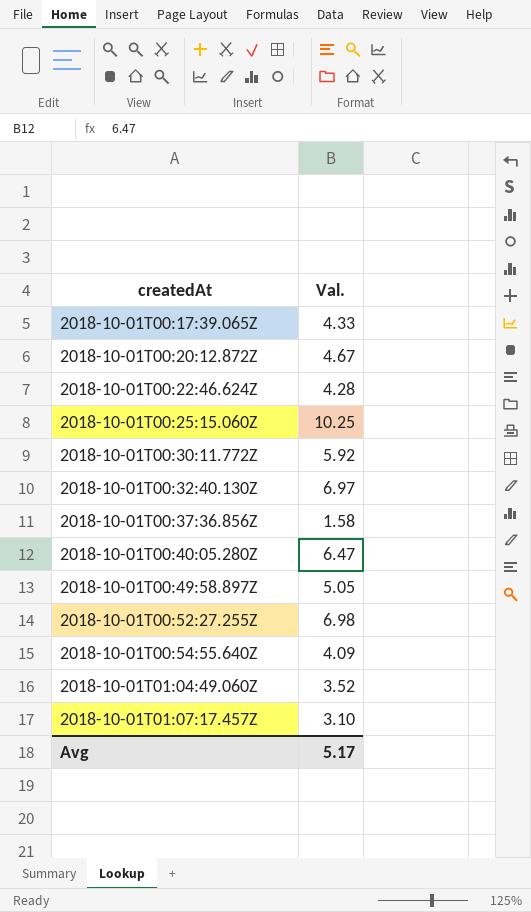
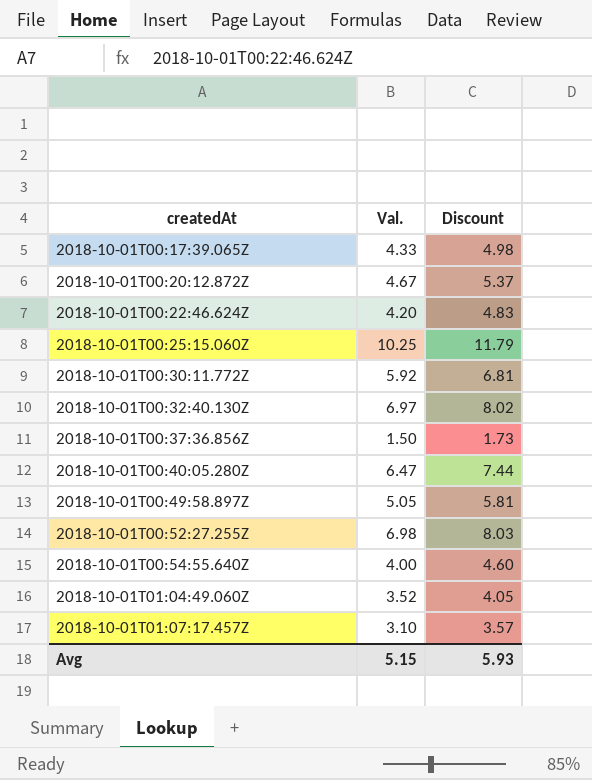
column Discount | formula: none -> [Val.] * 1.15
2018-10-01T00:22:46.624Z | Val.: 4.28 -> 4.20
2018-10-01T00:37:36.856Z | Val.: 1.58 -> 1.50
2018-10-01T00:54:55.640Z | Val.: 4.09 -> 4.00
Avg | Val.: 5.17 -> 5.15

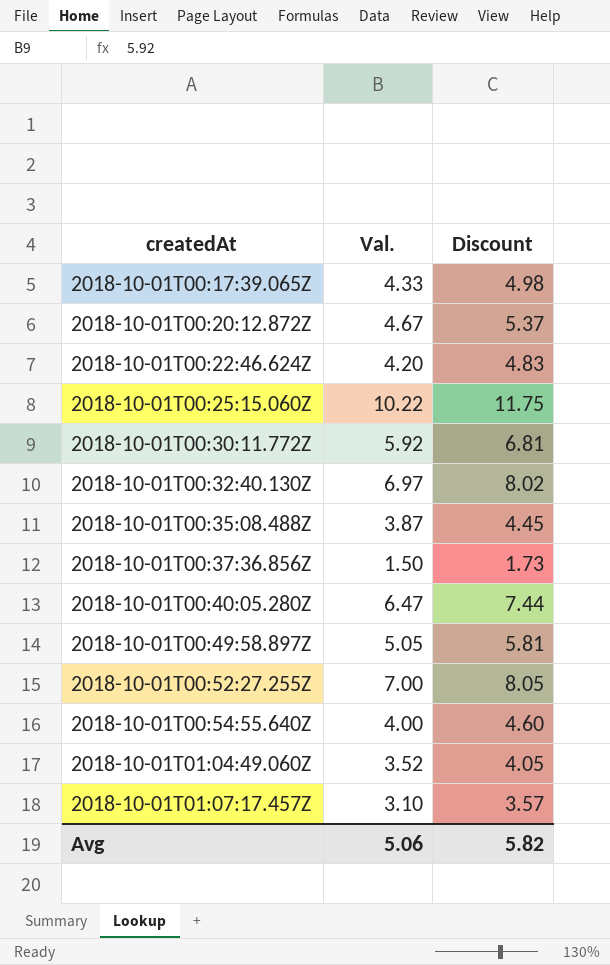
2018-10-01T00:25:15.060Z | Val.: 10.25 -> 10.22
2018-10-01T00:25:15.060Z | Discount: 11.79 -> 11.75
row 2018-10-01T00:35:08.488Z: none -> 3.87 | 4.45
2018-10-01T00:52:27.255Z | Val.: 6.98 -> 7.00
2018-10-01T00:52:27.255Z | Discount: 8.03 -> 8.05
Avg | Val.: 5.15 -> 5.06
Avg | Discount: 5.93 -> 5.82

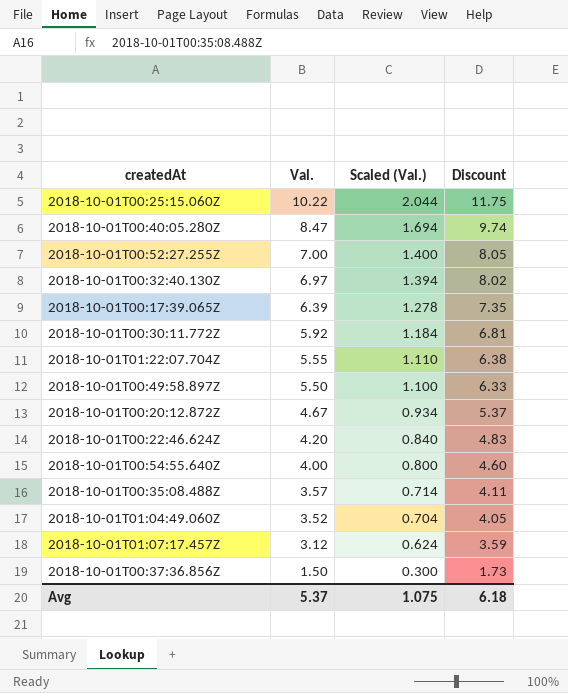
row order: createdAt ascending -> Val. descending
column Scaled (Val.) | formula: none -> [Val.] * 0.2
2018-10-01T00:40:05.280Z | Val.: 6.47 -> 8.47
2018-10-01T00:40:05.280Z | Discount: 7.44 -> 9.74
2018-10-01T00:17:39.065Z | Val.: 4.33 -> 6.39
2018-10-01T00:17:39.065Z | Discount: 4.98 -> 7.35
row 2018-10-01T01:22:07.704Z: none -> 5.55 | 1.110 | 6.38
2018-10-01T00:49:58.897Z | Val.: 5.05 -> 5.50
2018-10-01T00:49:58.897Z | Discount: 5.81 -> 6.33
2018-10-01T00:35:08.488Z | Val.: 3.87 -> 3.57
2018-10-01T00:35:08.488Z | Discount: 4.45 -> 4.11
2018-10-01T01:07:17.457Z | Val.: 3.10 -> 3.12
2018-10-01T01:07:17.457Z | Discount: 3.57 -> 3.59
Avg | Val.: 5.06 -> 5.37
Avg | Discount: 5.82 -> 6.18

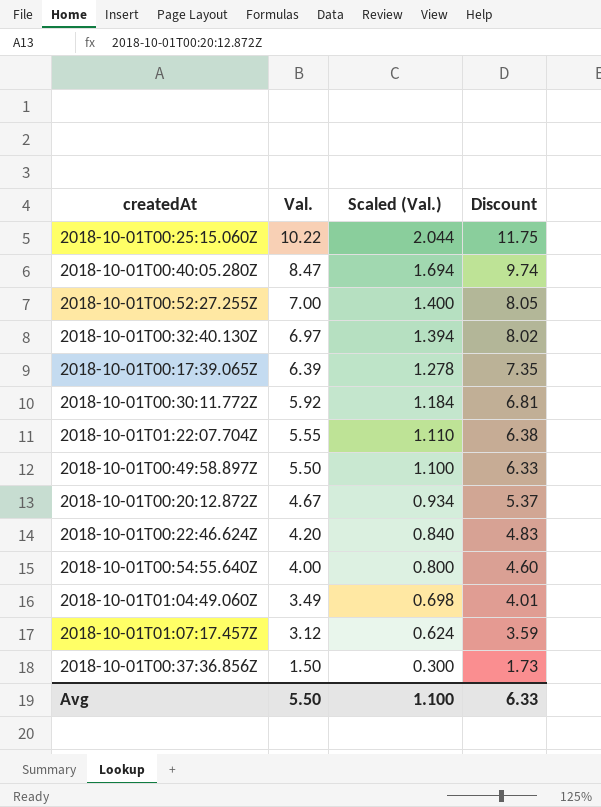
row 2018-10-01T00:35:08.488Z: 3.57 | 0.714 | 4.11 -> none
2018-10-01T01:04:49.060Z | Val.: 3.52 -> 3.49
2018-10-01T01:04:49.060Z | Scaled (Val.): 0.704 -> 0.698
2018-10-01T01:04:49.060Z | Discount: 4.05 -> 4.01
Avg | Val.: 5.37 -> 5.50
Avg | Scaled (Val.): 1.075 -> 1.100
Avg | Discount: 6.18 -> 6.33

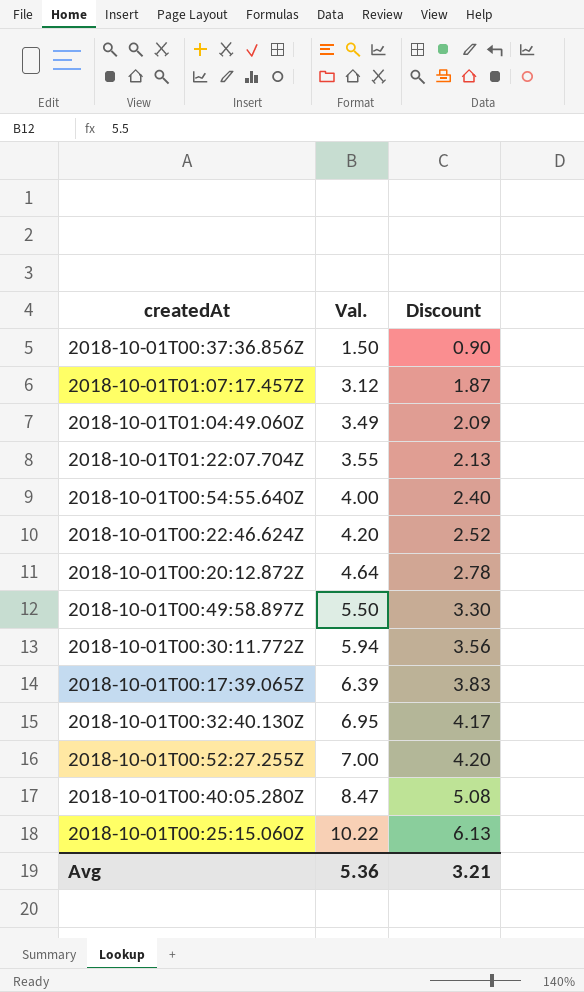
row order: Val. descending -> Val. ascending
column Scaled (Val.) | formula: [Val.] * 0.2 -> none
column Discount | formula: [Val.] * 1.15 -> [Val.] * 0.6
2018-10-01T01:22:07.704Z | Val.: 5.55 -> 3.55
2018-10-01T00:20:12.872Z | Val.: 4.67 -> 4.64
2018-10-01T00:30:11.772Z | Val.: 5.92 -> 5.94
2018-10-01T00:32:40.130Z | Val.: 6.97 -> 6.95
Avg | Val.: 5.50 -> 5.36
Avg | Discount: 6.33 -> 3.21

